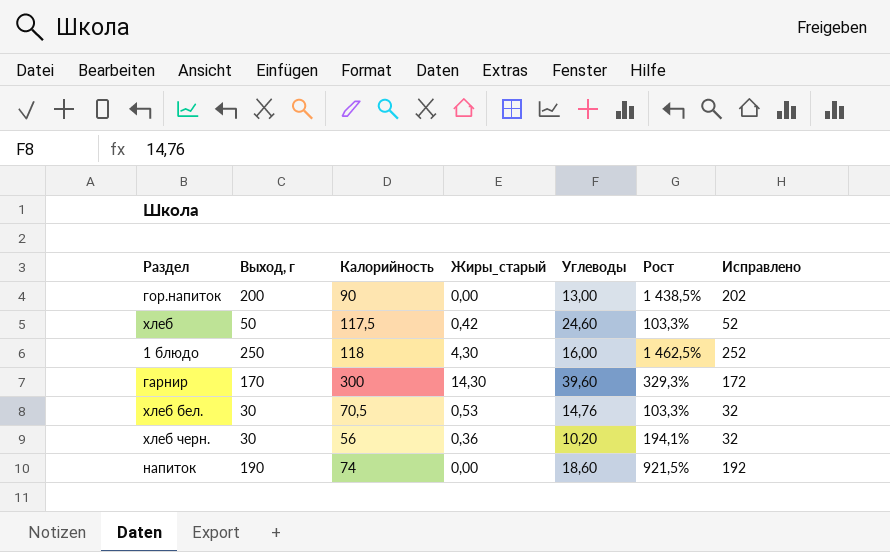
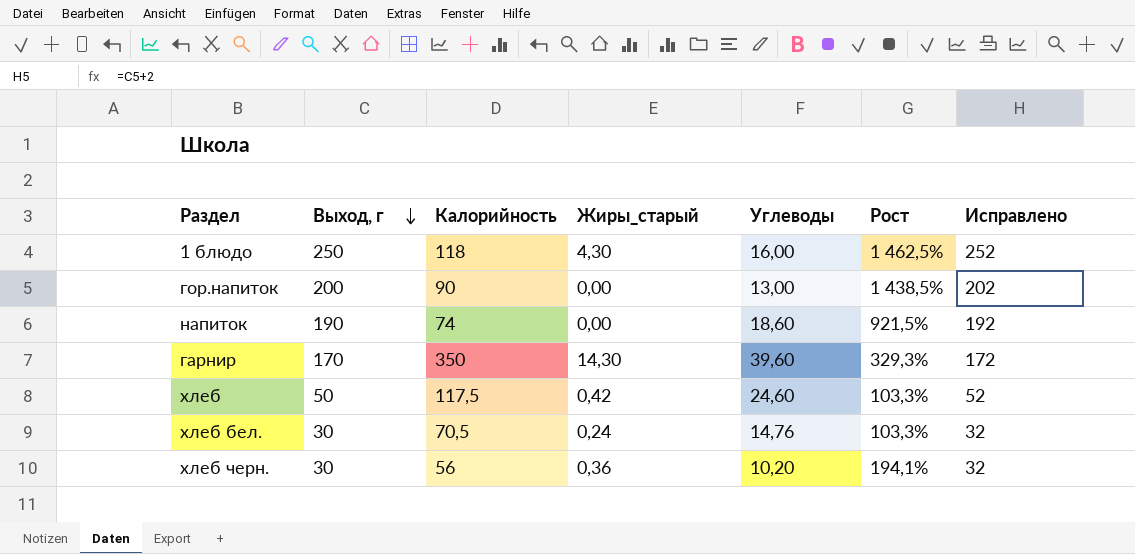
row order: none -> Выход, г descending
гарнир | Калорийность: 300 -> 350
хлеб бел. | Жиры_старый: 0,53 -> 0,24

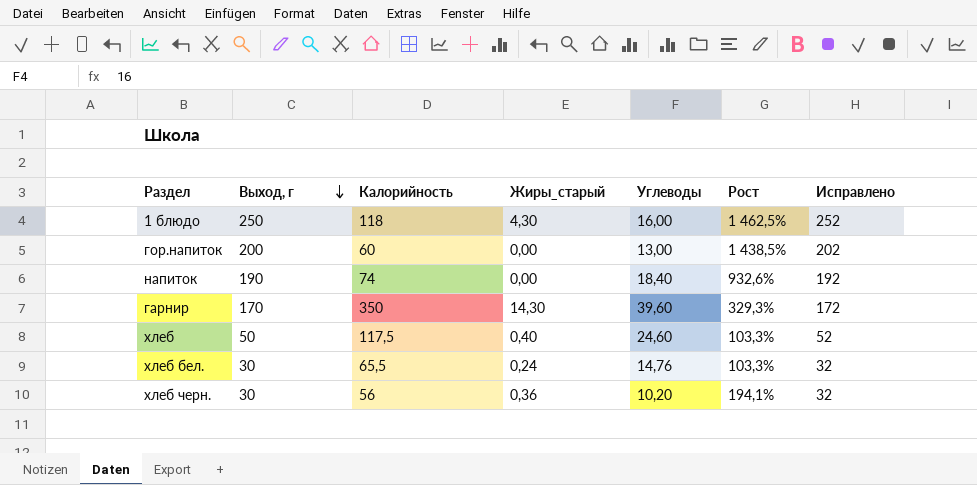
гор.напиток | Калорийность: 90 -> 60
напиток | Углеводы: 18,60 -> 18,40
напиток | Рост: 921,5% -> 932,6%
хлеб | Жиры_старый: 0,42 -> 0,40
хлеб бел. | Калорийность: 70,5 -> 65,5

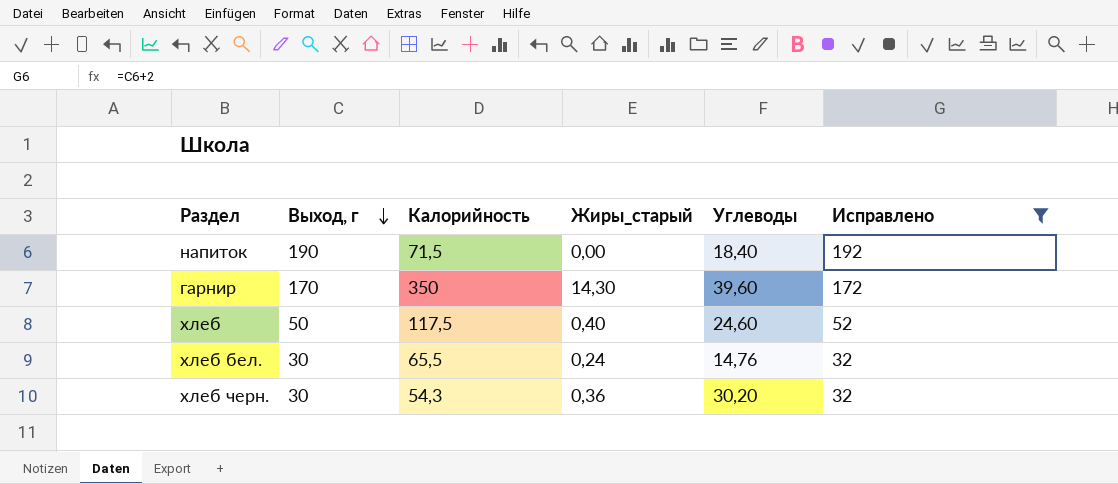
filter: none -> Исправлено <= 192
column Рост | formula: ([Выход, г] - [Углеводы]) / [Углеводы] -> none
напиток | Калорийность: 74 -> 71,5
хлеб черн. | Калорийность: 56 -> 54,3
хлеб черн. | Углеводы: 10,20 -> 30,20

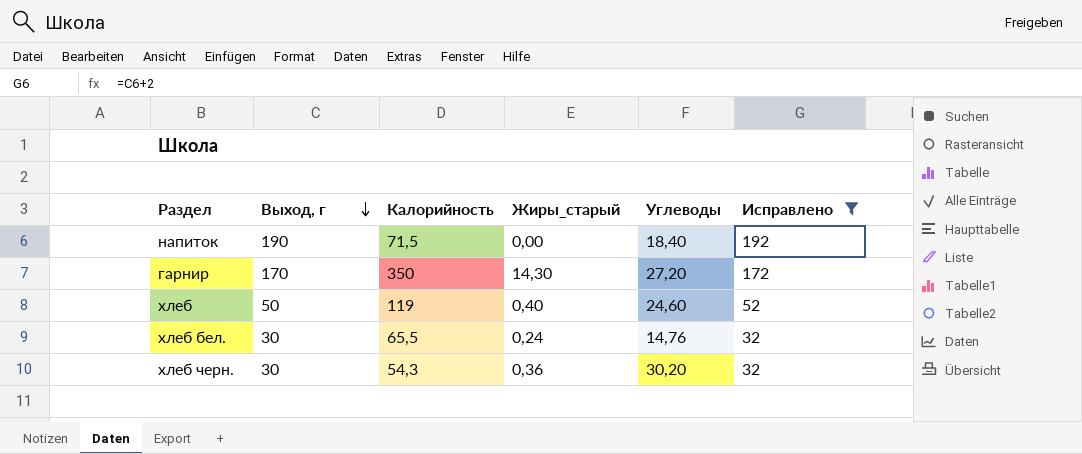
гарнир | Углеводы: 39,60 -> 27,20
хлеб | Калорийность: 117,5 -> 119

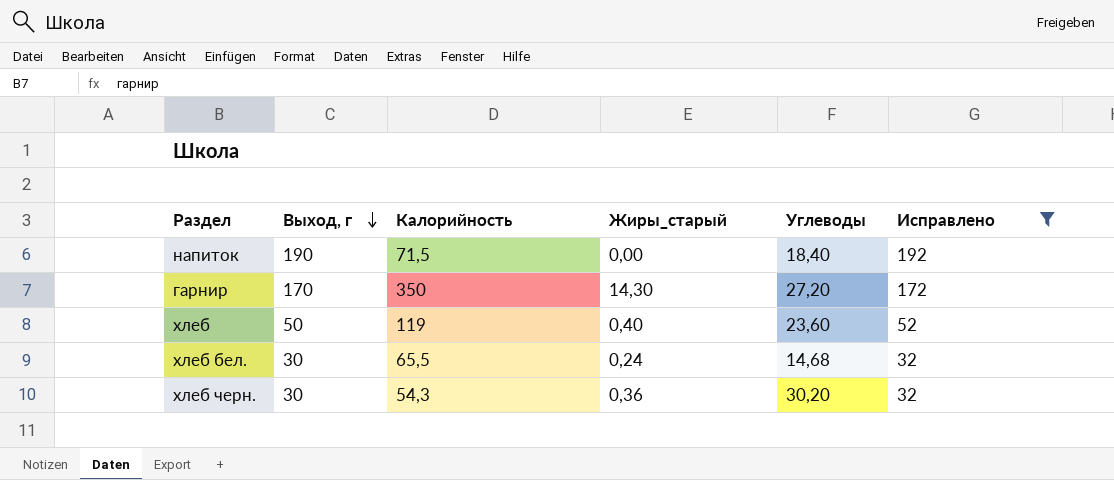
хлеб | Углеводы: 24,60 -> 23,60
хлеб бел. | Углеводы: 14,76 -> 14,68

